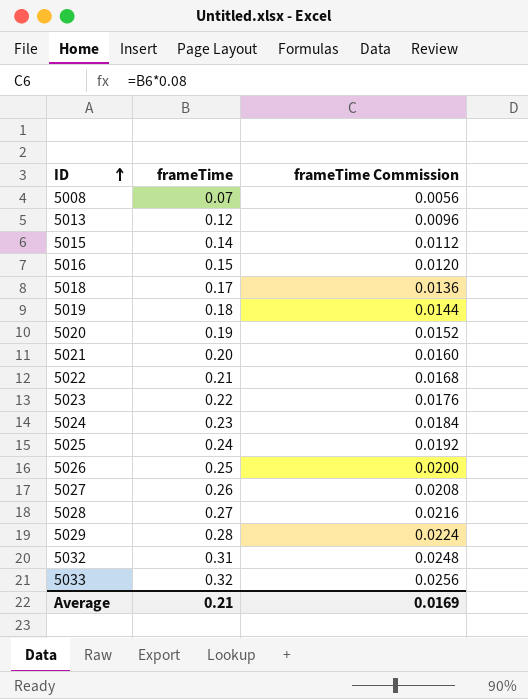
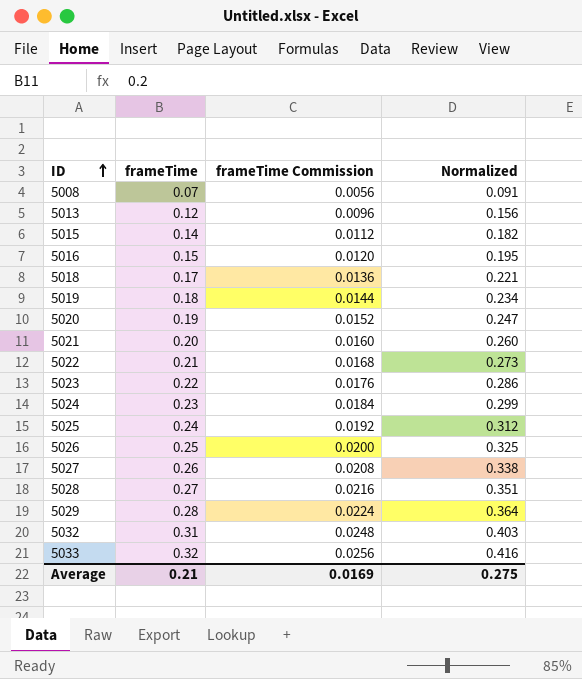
column Normalized | formula: none -> [frameTime] * 1.3

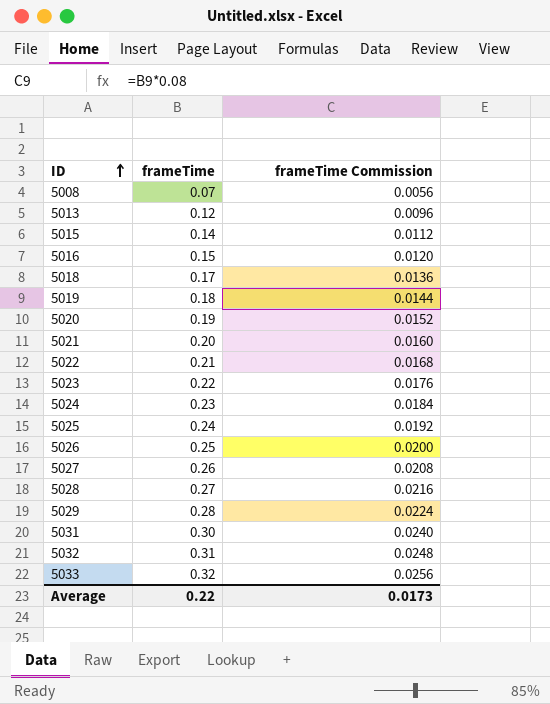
column Normalized | formula: [frameTime] * 1.3 -> none
row 5031: none -> 0.30 | 0.0240
Average | frameTime: 0.21 -> 0.22
Average | frameTime Commission: 0.0169 -> 0.0173

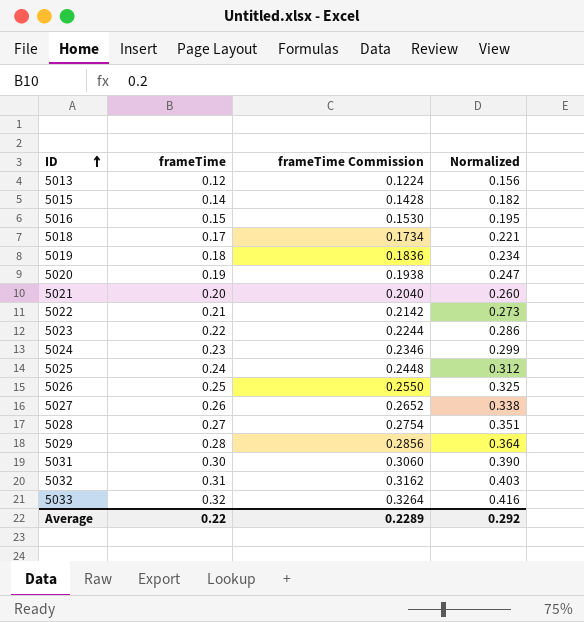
column frameTime Commission | formula: [frameTime] * 0.08 -> [frameTime] * 1.02
column Normalized | formula: none -> [frameTime] * 1.3
row 5008: 0.07 | 0.0056 -> none
Average | frameTime Commission: 0.0173 -> 0.2289

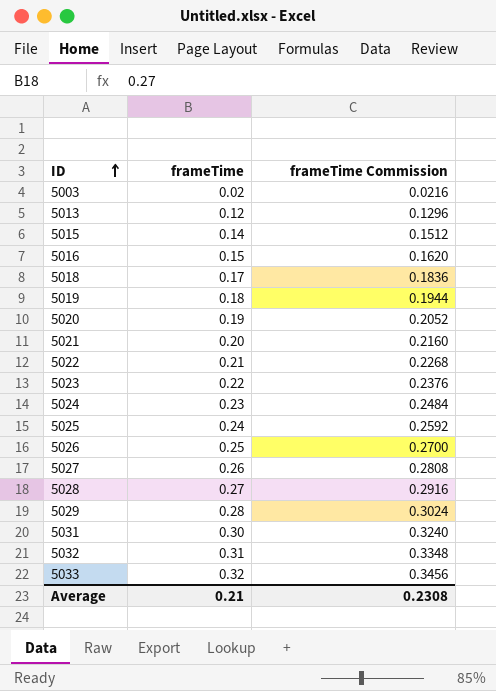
column Normalized | formula: [frameTime] * 1.3 -> none
column frameTime Commission | formula: [frameTime] * 1.02 -> [frameTime] * 1.08
row 5003: none -> 0.02 | 0.0216
Average | frameTime: 0.22 -> 0.21
Average | frameTime Commission: 0.2289 -> 0.2308

